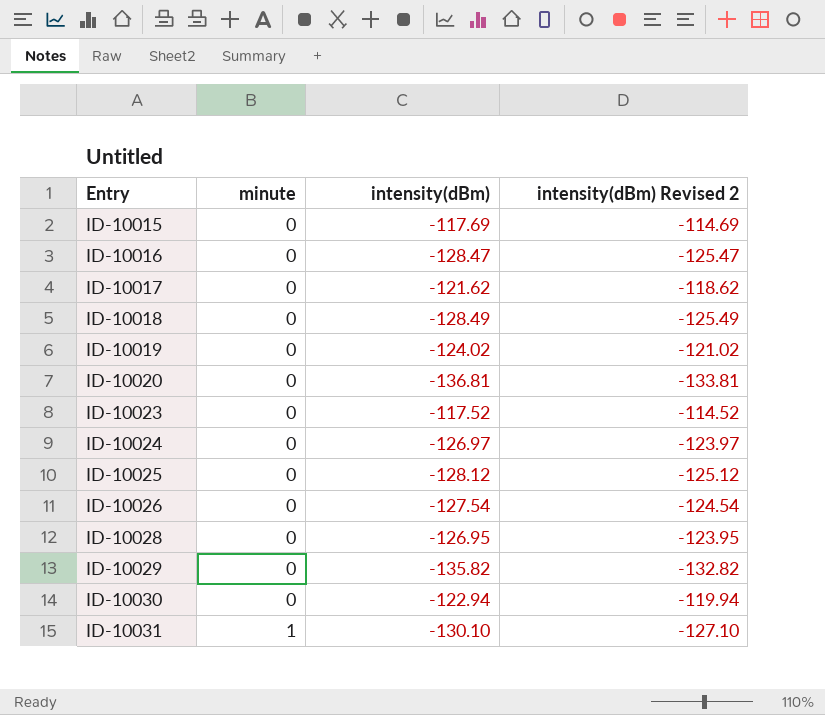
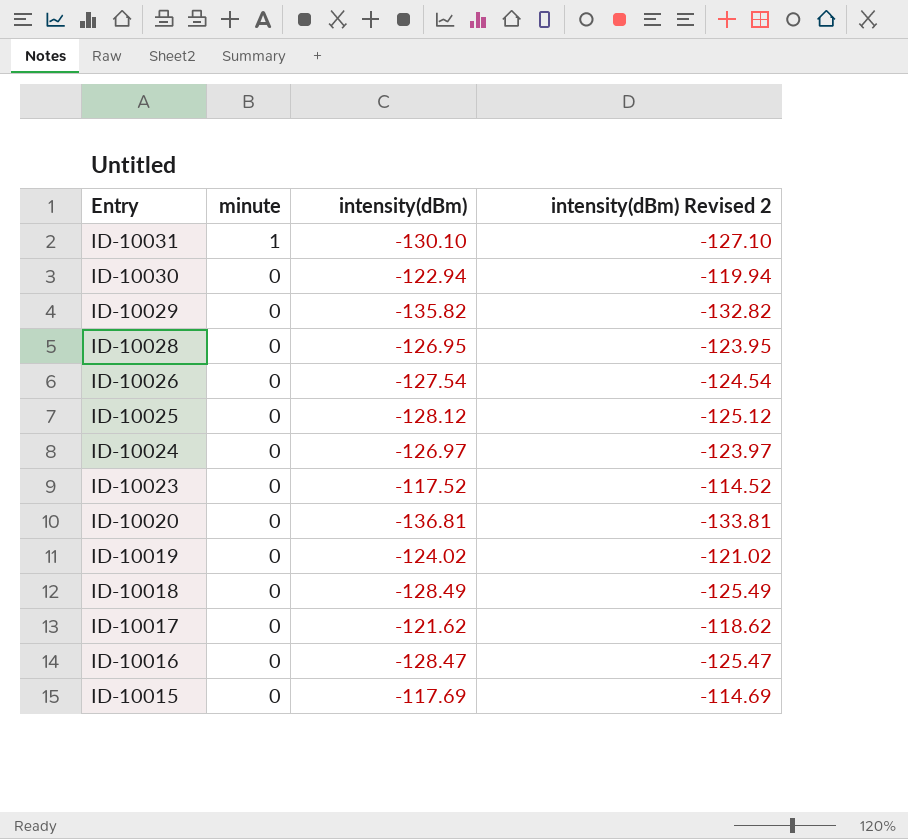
row order: Entry ascending -> Entry descending

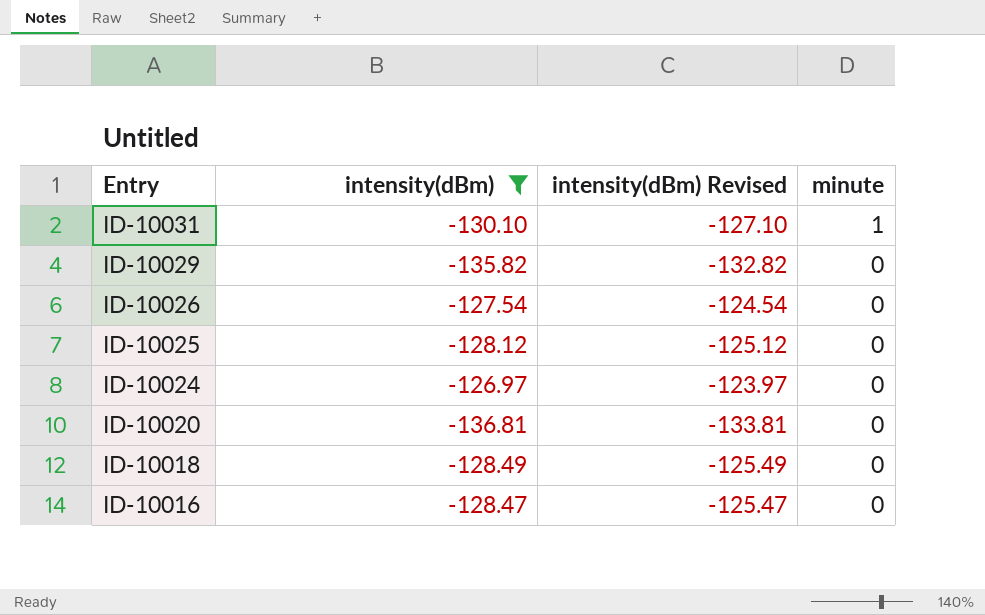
filter: none -> intensity(dBm) <= -126.97
column name: intensity(dBm) Revised 2 -> intensity(dBm) Revised
column minute | position: 2 -> 4

